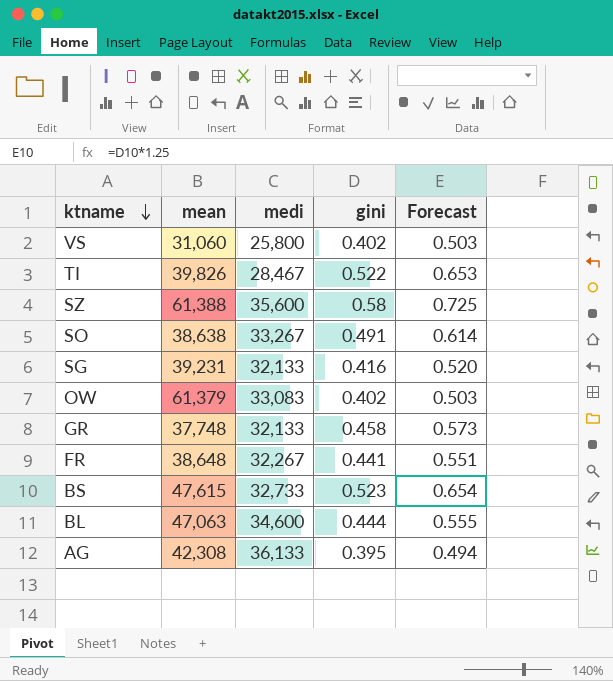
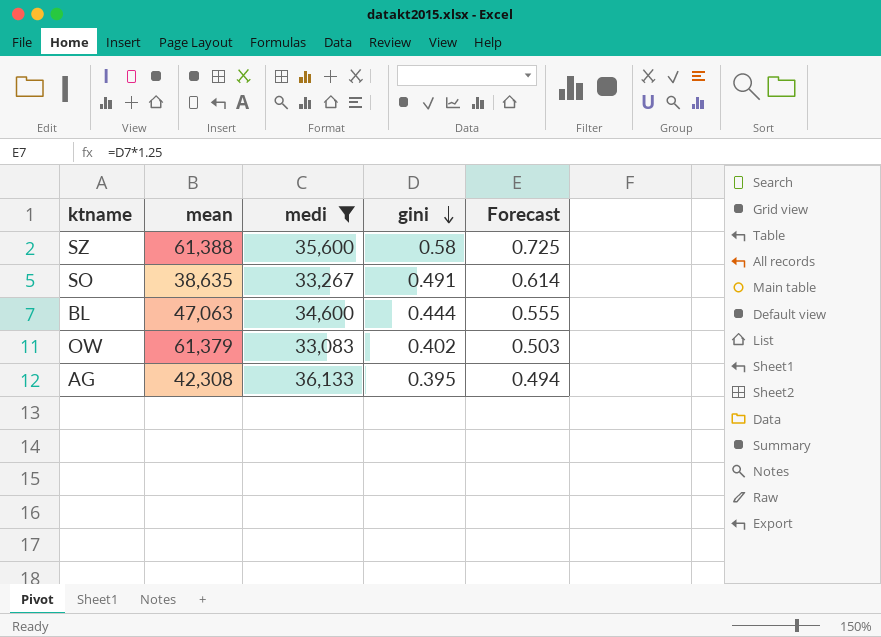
filter: none -> medi >= 33,083
row order: ktname descending -> gini descending
SO | mean: 38,638 -> 38,635

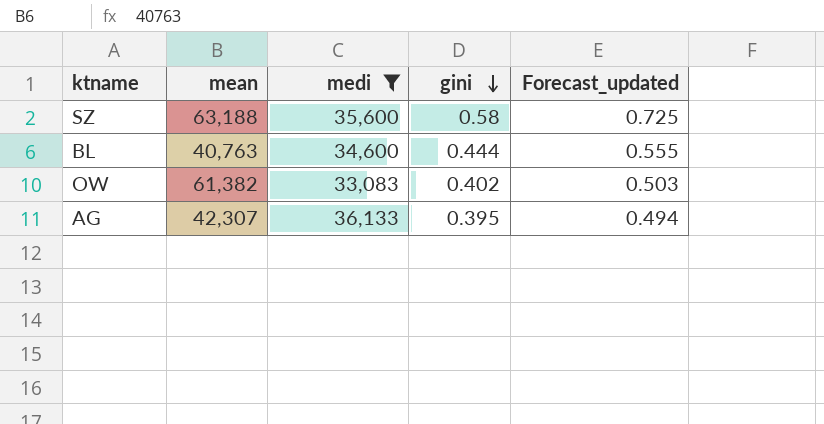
column name: Forecast -> Forecast_updated
row SO: 38,635 | 33,267 | 0.491 | 0.614 -> none
SZ | mean: 61,388 -> 63,188
BL | mean: 47,063 -> 40,763
OW | mean: 61,379 -> 61,382
AG | mean: 42,308 -> 42,307

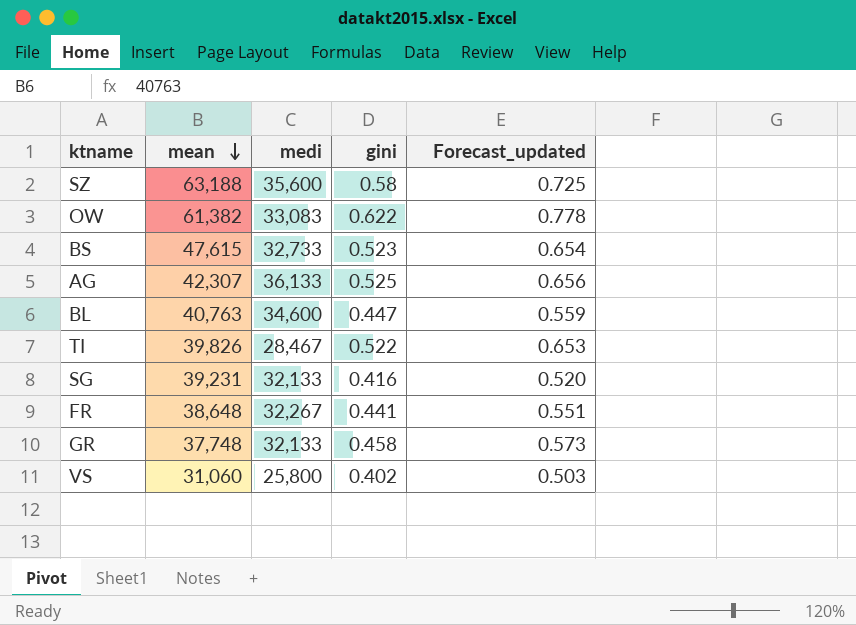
filter: medi >= 33,083 -> none
row order: gini descending -> mean descending
OW | gini: 0.402 -> 0.622
OW | Forecast_updated: 0.503 -> 0.778
AG | gini: 0.395 -> 0.525
AG | Forecast_updated: 0.494 -> 0.656
BL | gini: 0.444 -> 0.447
BL | Forecast_updated: 0.555 -> 0.559

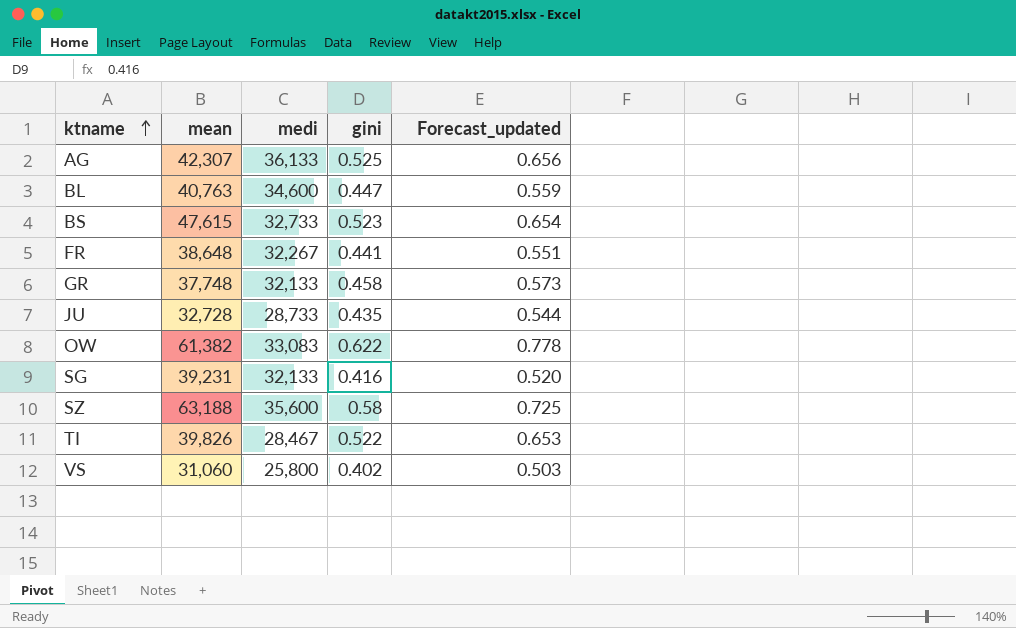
row order: mean descending -> ktname ascending
row JU: none -> 32,728 | 28,733 | 0.435 | 0.544

